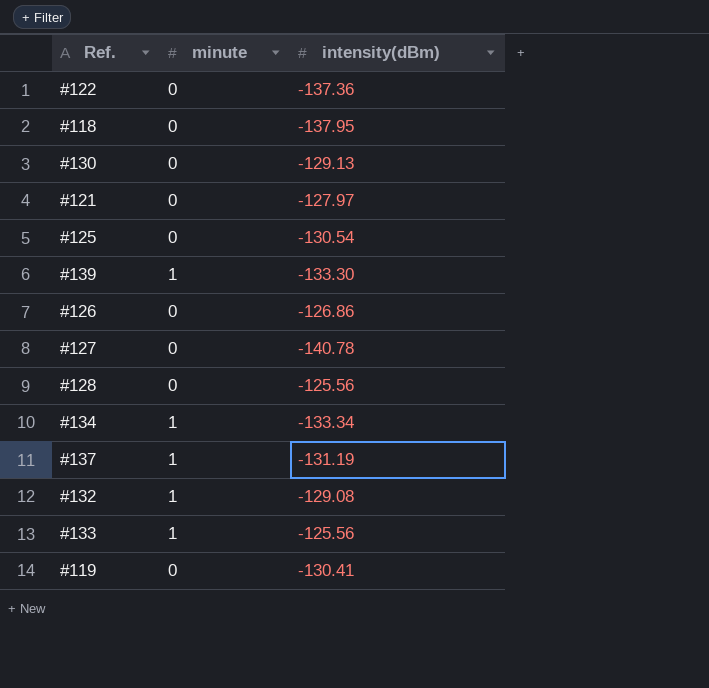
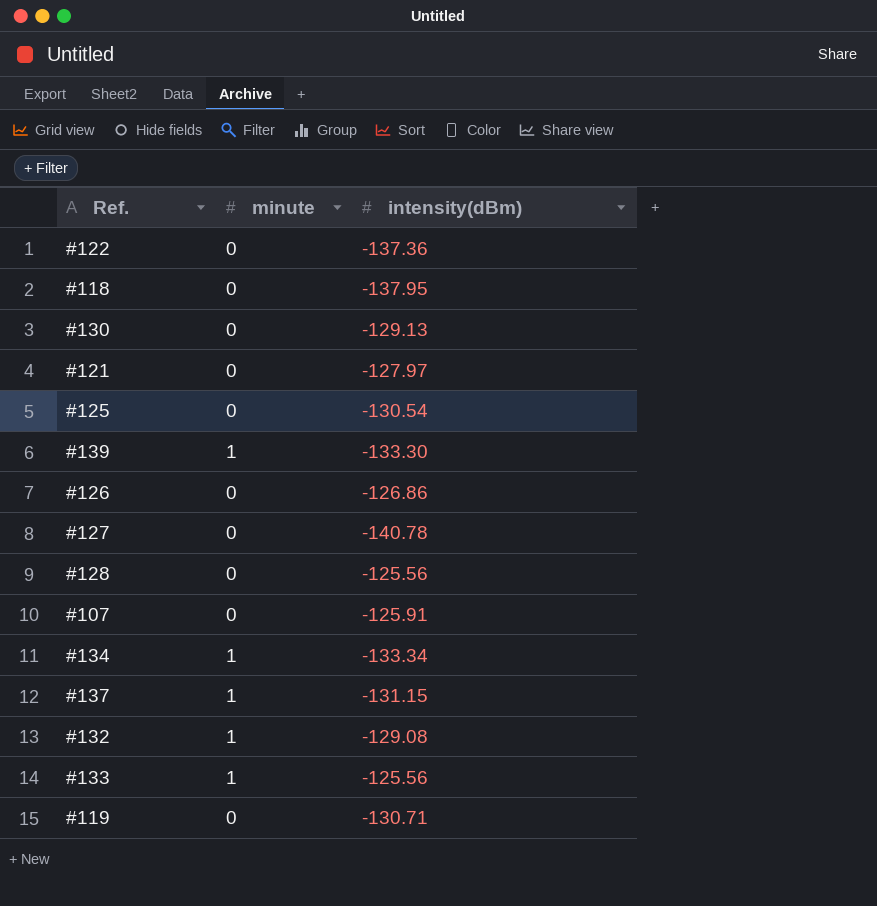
row #107: none -> 0 | -125.91
#137 | intensity(dBm): -131.19 -> -131.15
#119 | intensity(dBm): -130.41 -> -130.71

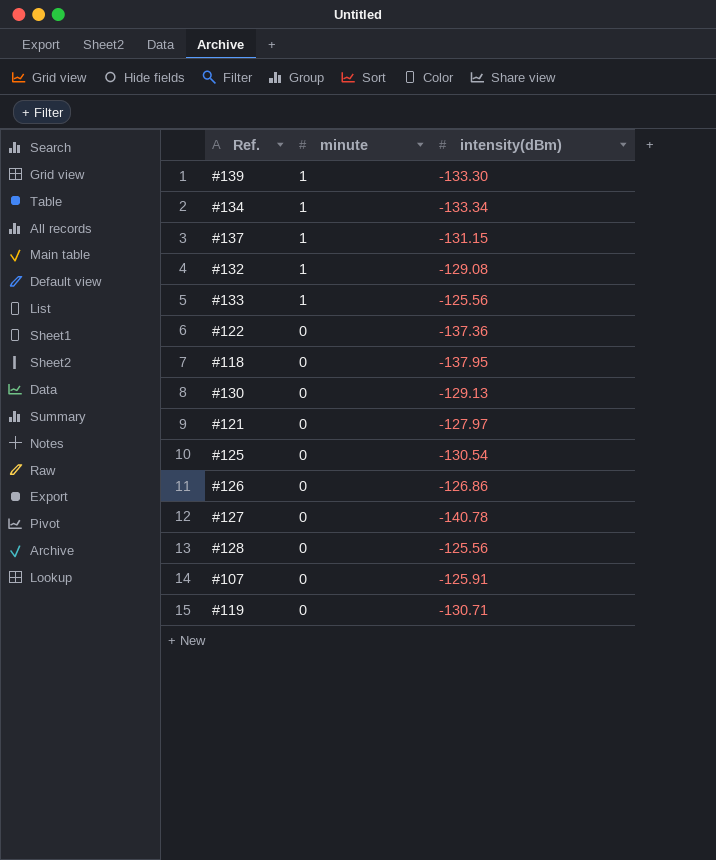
row order: none -> minute descending

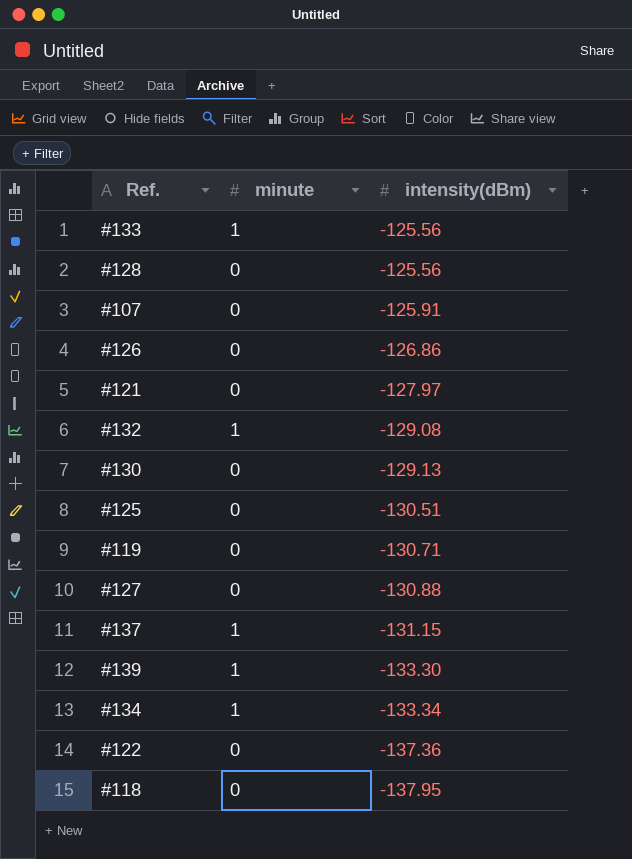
row order: minute descending -> intensity(dBm) descending
#125 | intensity(dBm): -130.54 -> -130.51
#127 | intensity(dBm): -140.78 -> -130.88

